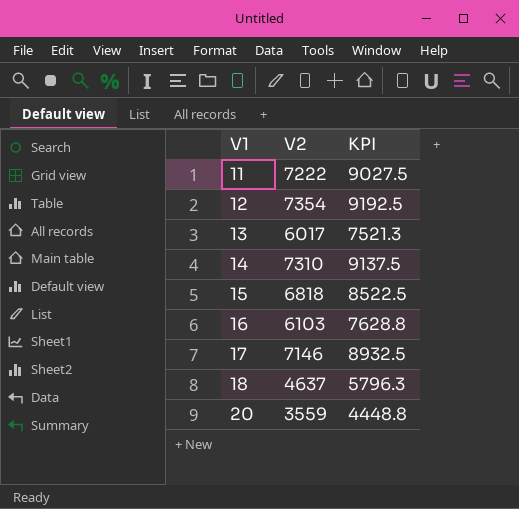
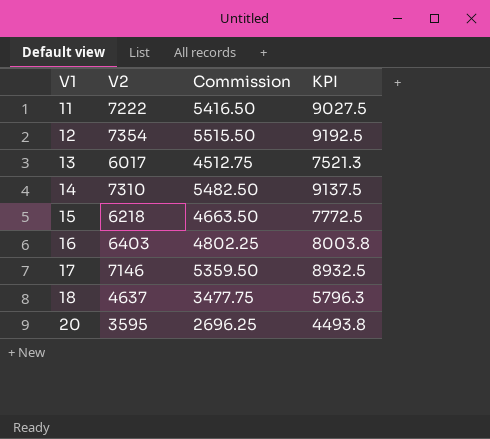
column Commission | formula: none -> [V2] * 0.75
15 | V2: 6818 -> 6218
15 | KPI: 8522.5 -> 7772.5
16 | V2: 6103 -> 6403
16 | KPI: 7628.8 -> 8003.8
20 | V2: 3559 -> 3595
20 | KPI: 4448.8 -> 4493.8

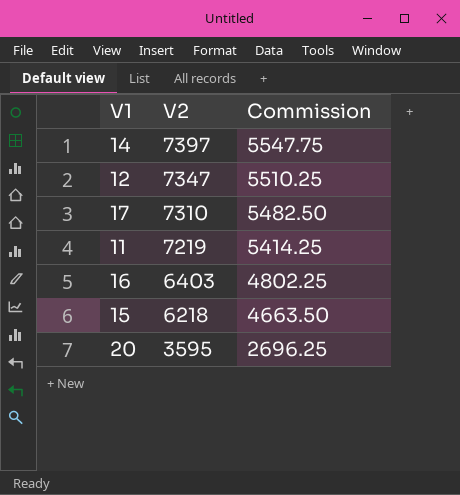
row order: V1 ascending -> V2 descending
column KPI | formula: [V2] * 1.25 -> none
row 13: 6017 | 4512.75 | 7521.3 -> none
row 18: 4637 | 3477.75 | 5796.3 -> none
14 | V2: 7310 -> 7397
14 | Commission: 5482.50 -> 5547.75
12 | V2: 7354 -> 7347
12 | Commission: 5515.50 -> 5510.25
17 | V2: 7146 -> 7310
17 | Commission: 5359.50 -> 5482.50
11 | V2: 7222 -> 7219
11 | Commission: 5416.50 -> 5414.25

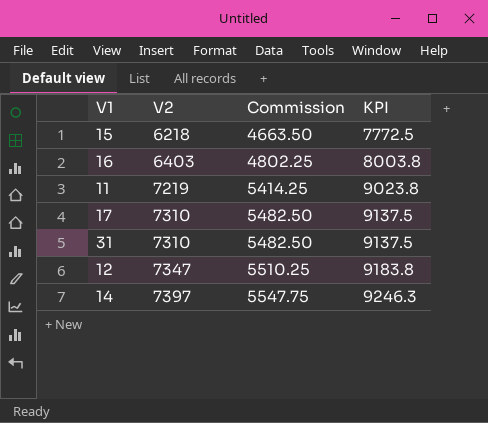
row order: V2 descending -> V2 ascending
column KPI | formula: none -> [V2] * 1.25
row 20: 3595 | 2696.25 -> none
row 31: none -> 7310 | 5482.50 | 9137.5

